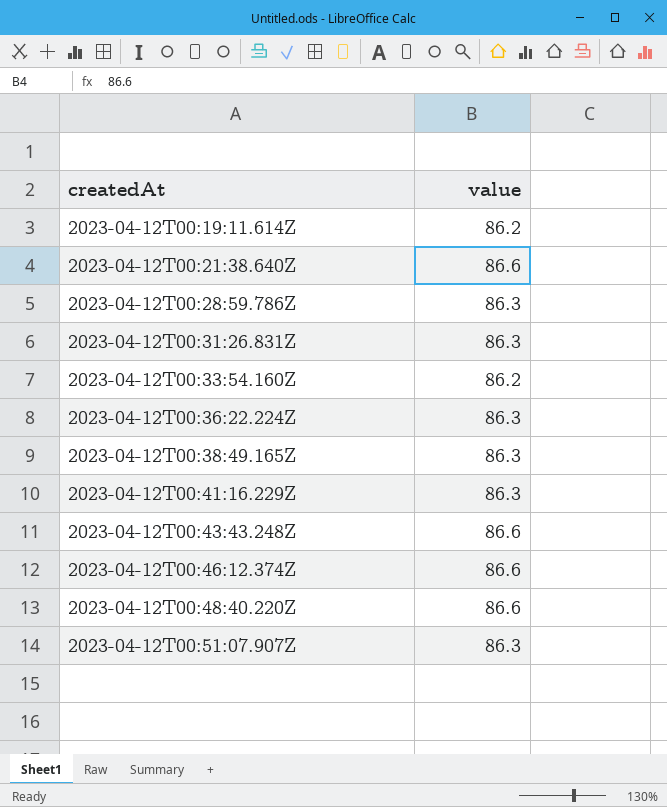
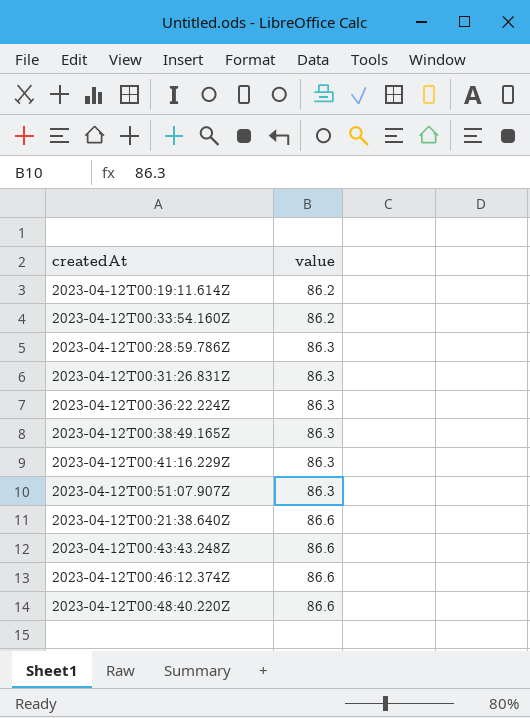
row order: createdAt ascending -> value ascending

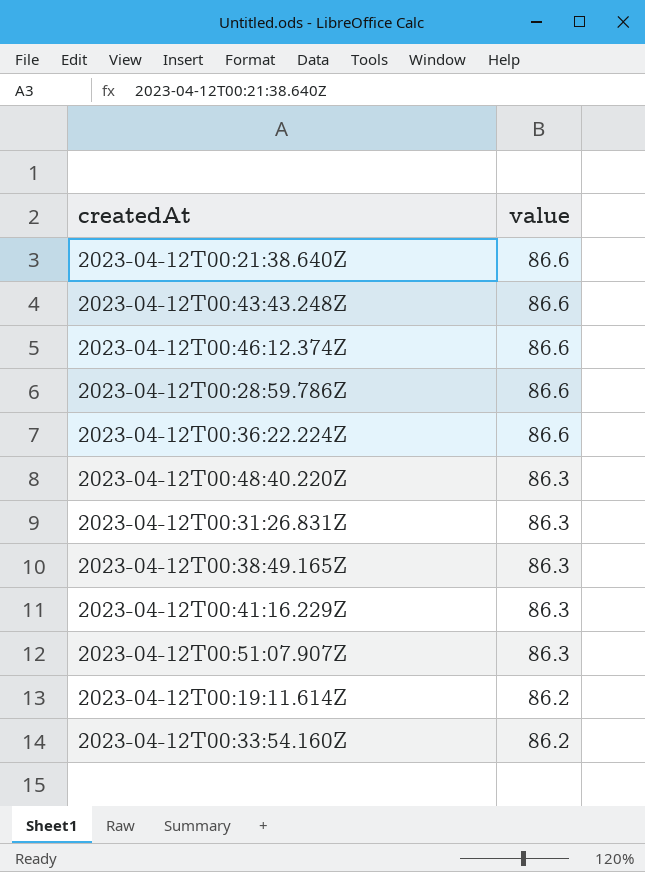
row order: value ascending -> value descending
2023-04-12T00:28:59.786Z | value: 86.3 -> 86.6
2023-04-12T00:36:22.224Z | value: 86.3 -> 86.6
2023-04-12T00:48:40.220Z | value: 86.6 -> 86.3

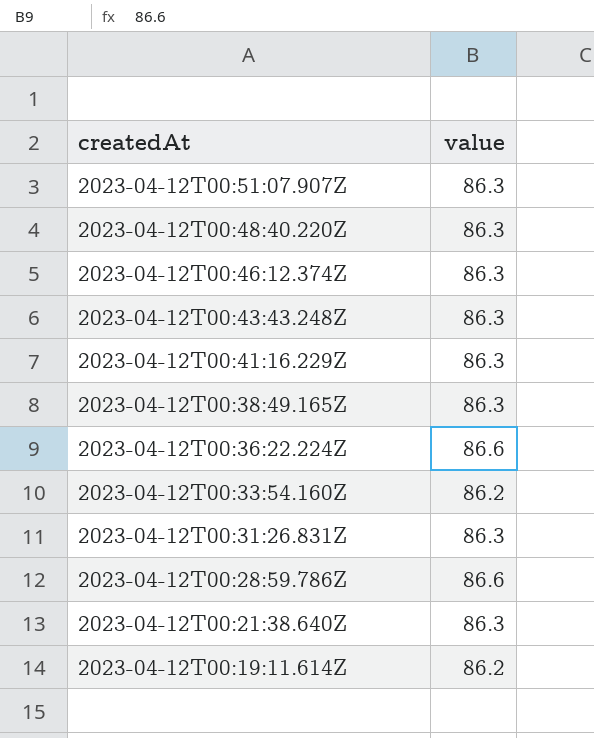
row order: value descending -> createdAt descending
2023-04-12T00:46:12.374Z | value: 86.6 -> 86.3
2023-04-12T00:43:43.248Z | value: 86.6 -> 86.3
2023-04-12T00:21:38.640Z | value: 86.6 -> 86.3

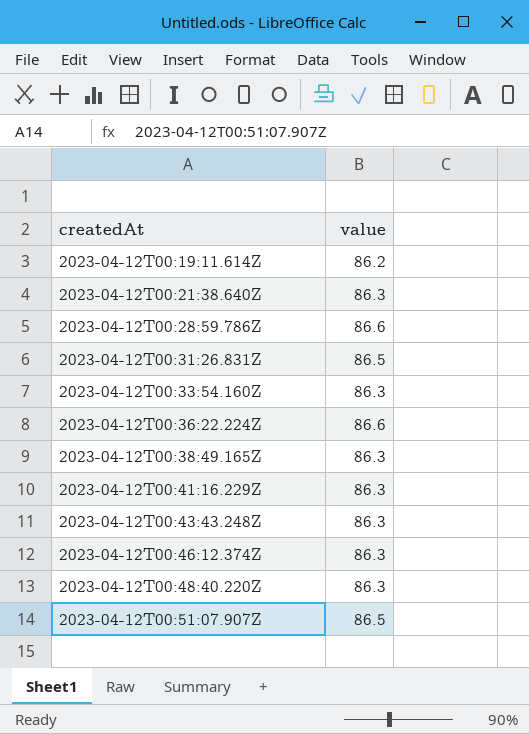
row order: createdAt descending -> createdAt ascending
2023-04-12T00:31:26.831Z | value: 86.3 -> 86.5
2023-04-12T00:33:54.160Z | value: 86.2 -> 86.3
2023-04-12T00:51:07.907Z | value: 86.3 -> 86.5

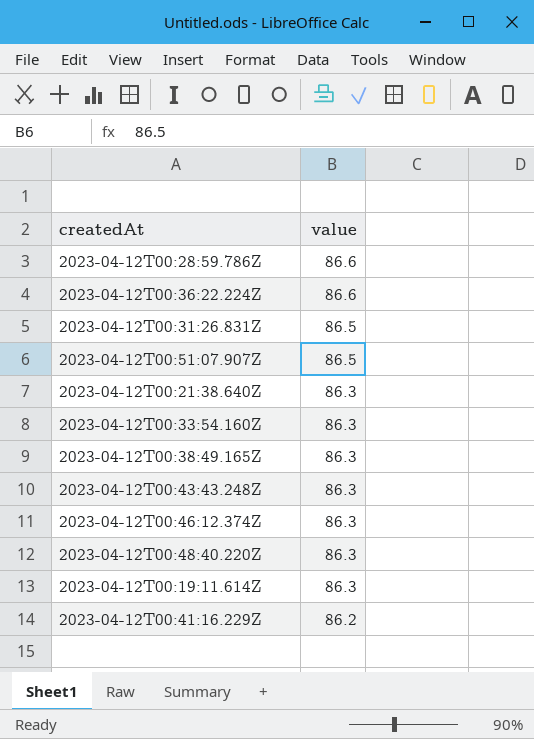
row order: createdAt ascending -> value descending
2023-04-12T00:19:11.614Z | value: 86.2 -> 86.3
2023-04-12T00:41:16.229Z | value: 86.3 -> 86.2

